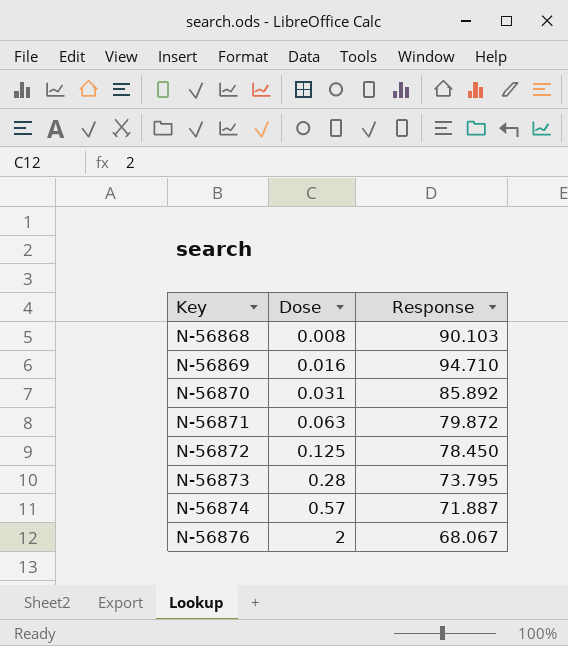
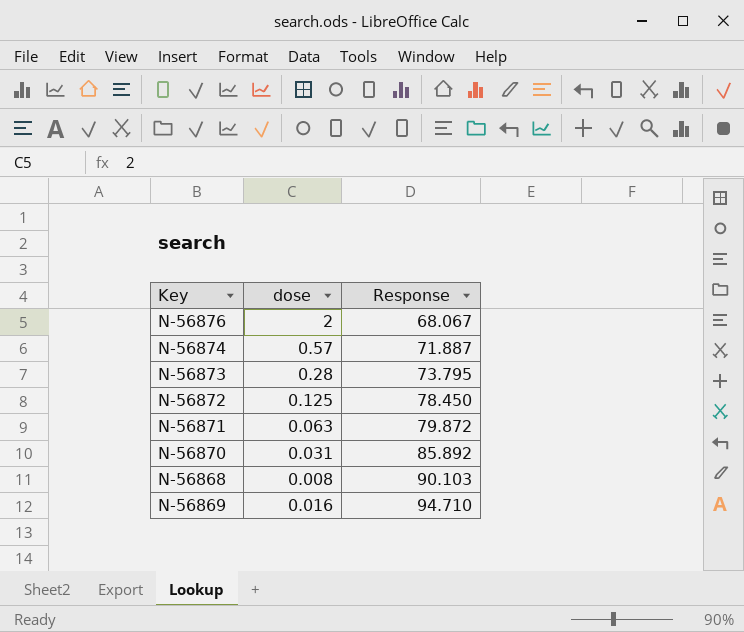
row order: Key ascending -> Response ascending
column name: Dose -> dose

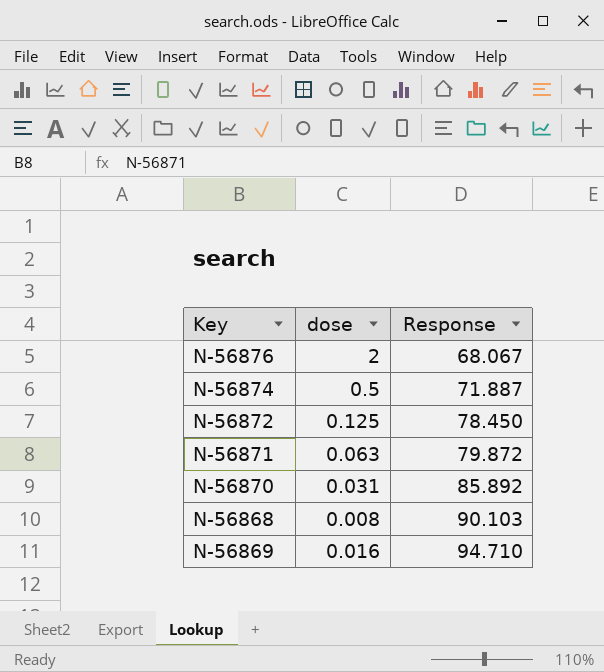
row N-56873: 0.28 | 73.795 -> none
N-56874 | dose: 0.57 -> 0.5

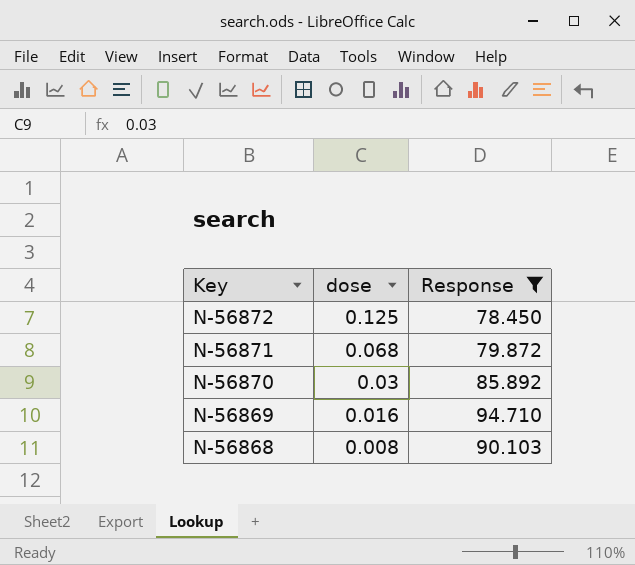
filter: none -> Response >= 78.450
row order: Response ascending -> Key descending
N-56871 | dose: 0.063 -> 0.068
N-56870 | dose: 0.031 -> 0.03

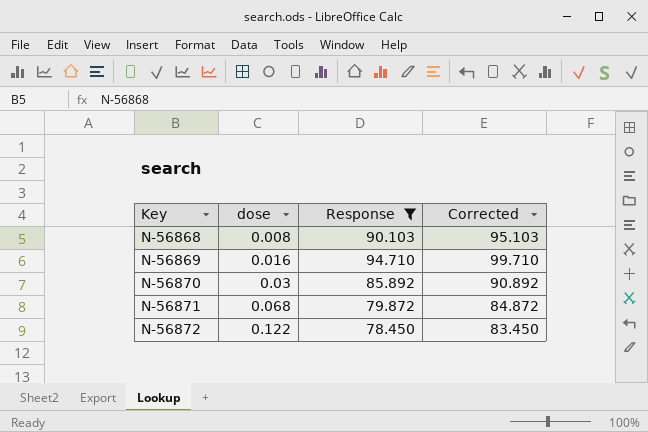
row order: Key descending -> Key ascending
column Corrected | formula: none -> [Response] + 5
N-56872 | dose: 0.125 -> 0.122

